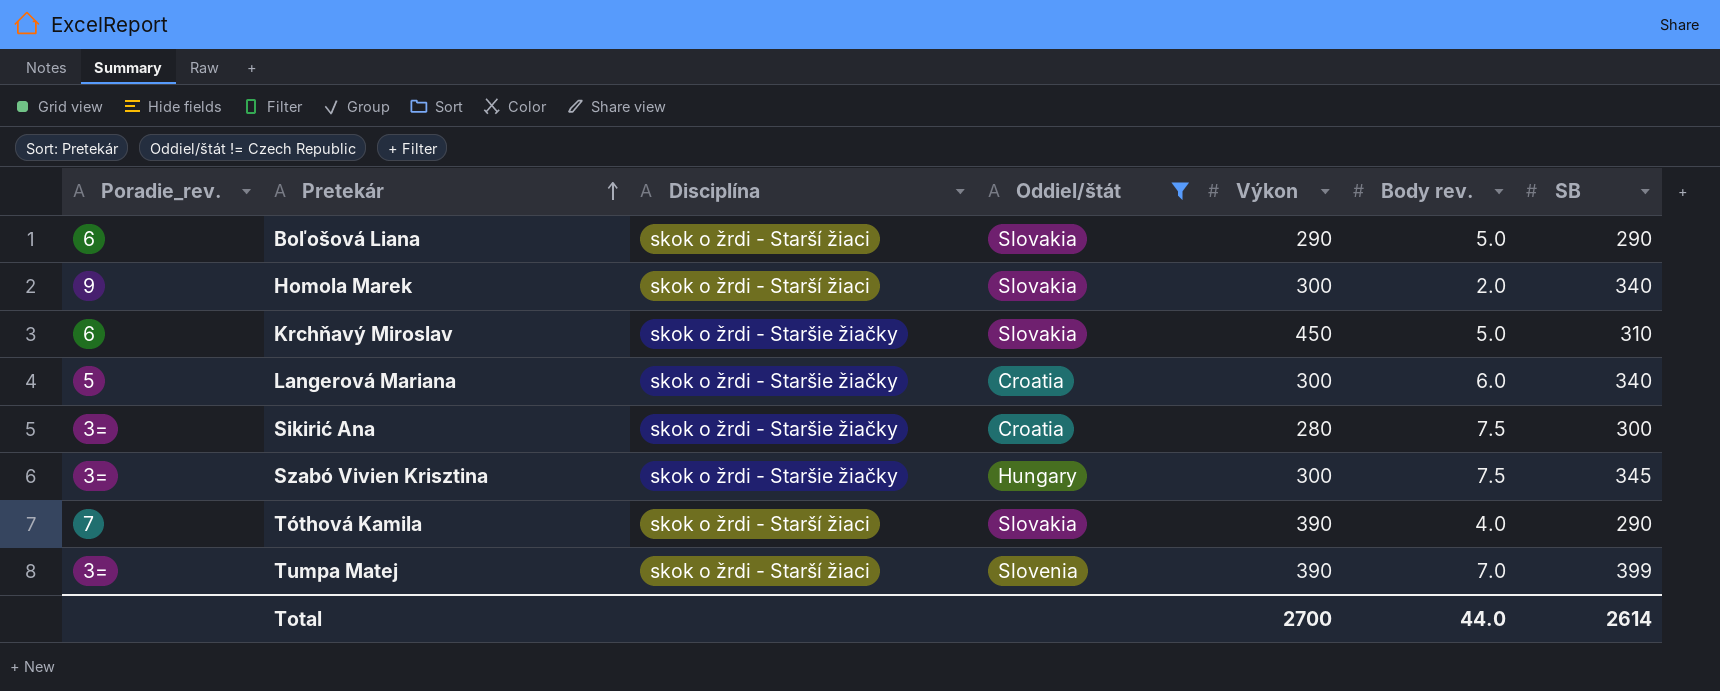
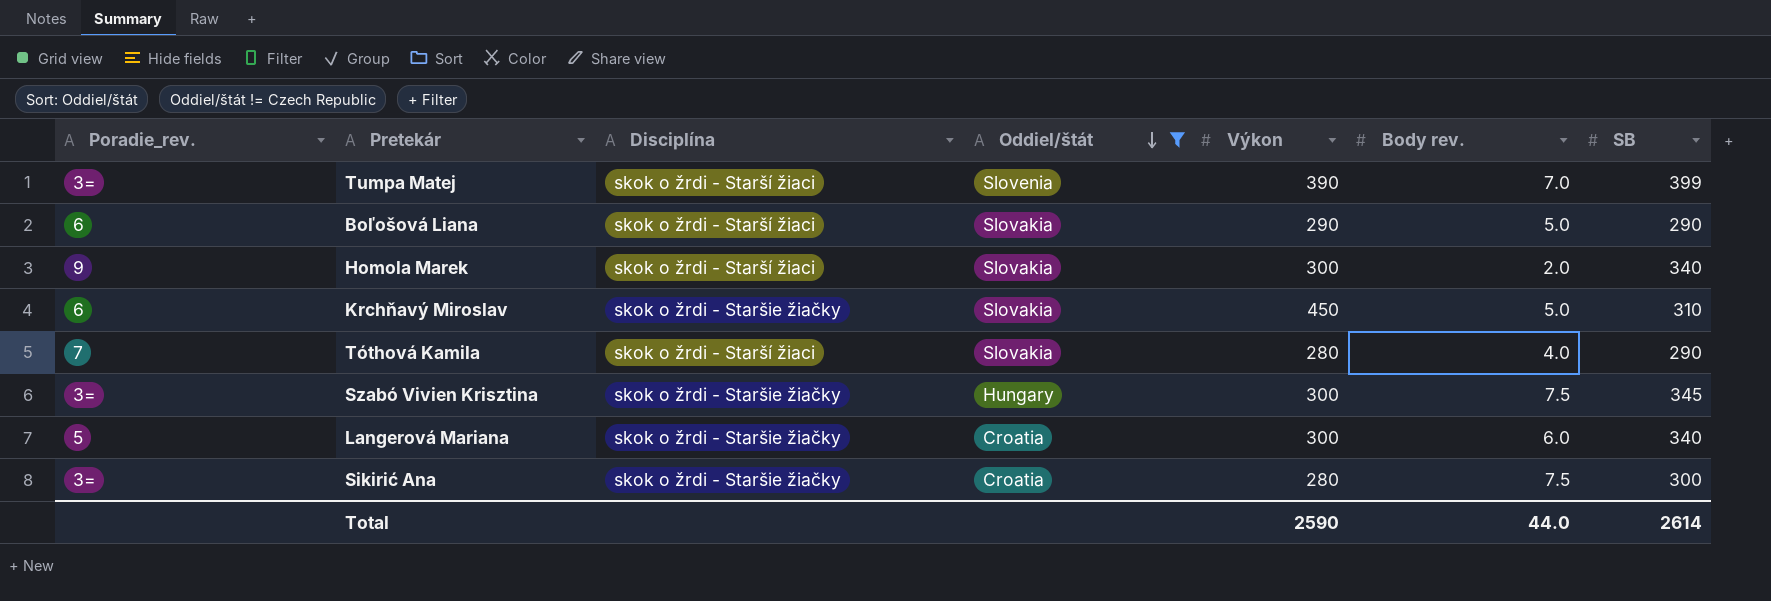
row order: Pretekár ascending -> Oddiel/štát descending
Tóthová Kamila | Výkon: 390 -> 280
Total | Výkon: 2700 -> 2590

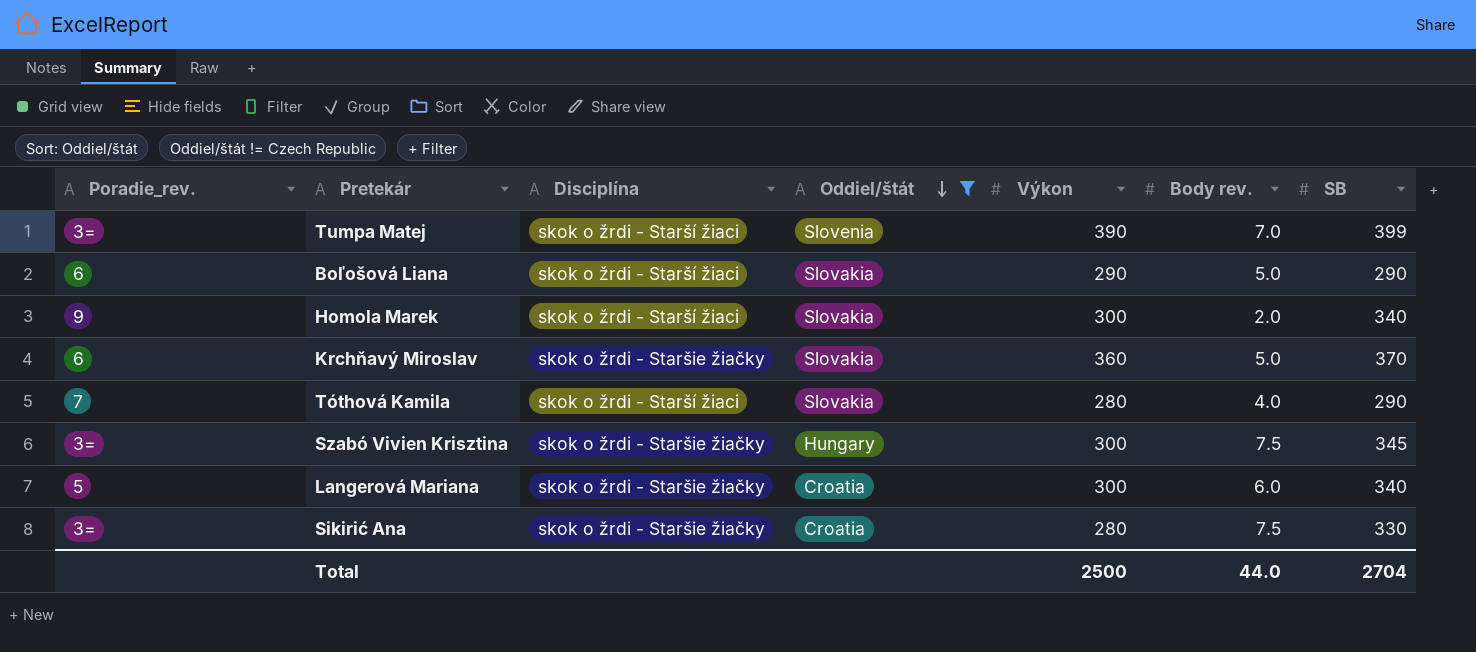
Krchňavý Miroslav | Výkon: 450 -> 360
Krchňavý Miroslav | SB: 310 -> 370
Sikirić Ana | SB: 300 -> 330
Total | Výkon: 2590 -> 2500
Total | SB: 2614 -> 2704

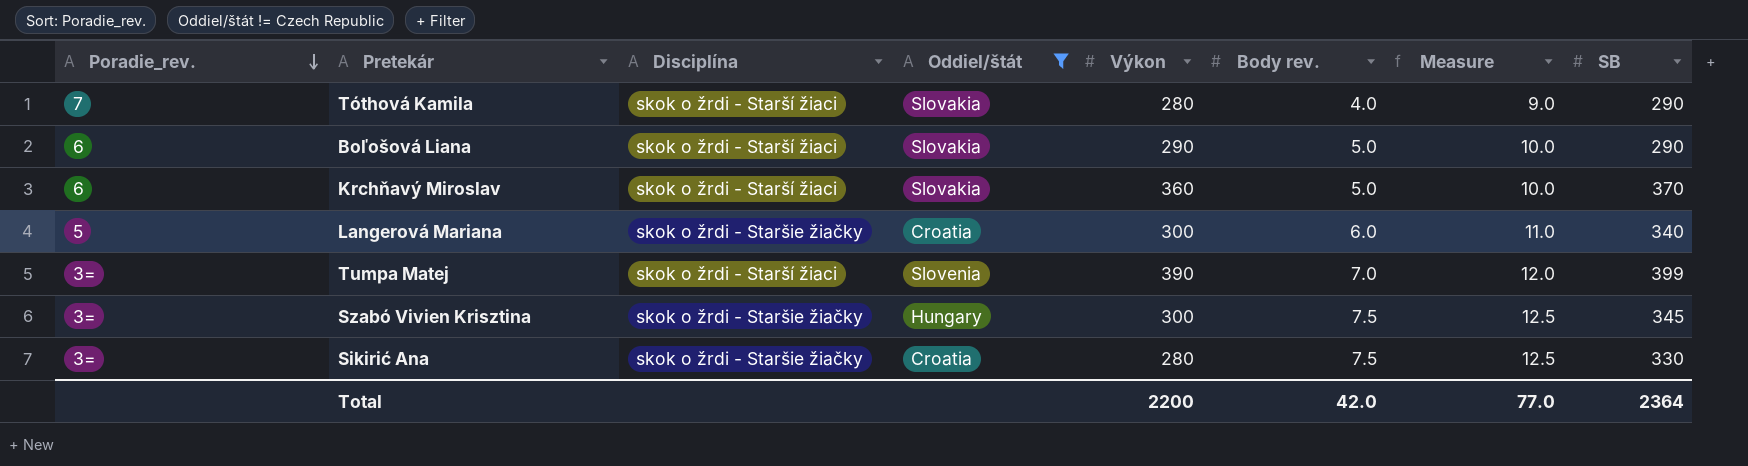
row order: Oddiel/štát descending -> Poradie_rev. descending
column Measure | formula: none -> [Body rev.] + 5
row Homola Marek: 9 | skok o žrdi - Starší žiaci | Slovakia | 300 | 2.0 | 340 -> none
Krchňavý Miroslav | Disciplína: skok o žrdi - Staršie žiačky -> skok o žrdi - Starší žiaci
Total | Výkon: 2500 -> 2200
Total | Body rev.: 44.0 -> 42.0
Total | SB: 2704 -> 2364

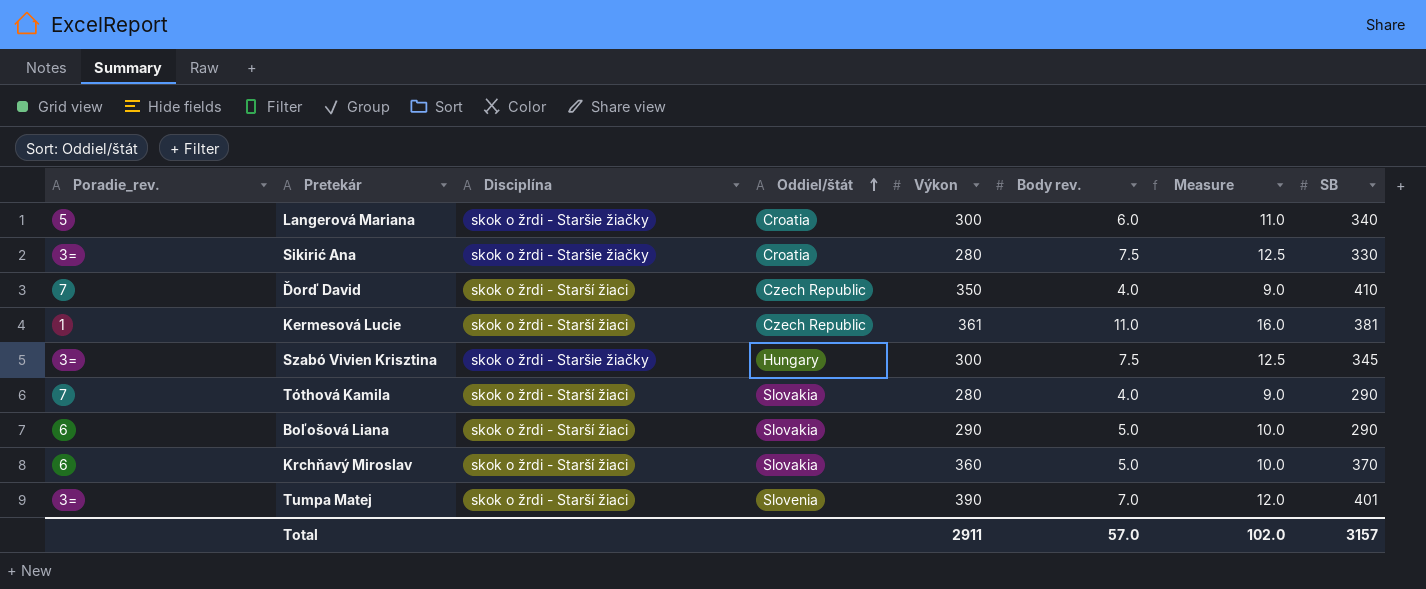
filter: Oddiel/štát != Czech Republic -> none
row order: Poradie_rev. descending -> Oddiel/štát ascending
Tumpa Matej | SB: 399 -> 401
Total | Výkon: 2200 -> 2911
Total | Body rev.: 42.0 -> 57.0
Total | Measure: 77.0 -> 102.0
Total | SB: 2364 -> 3157

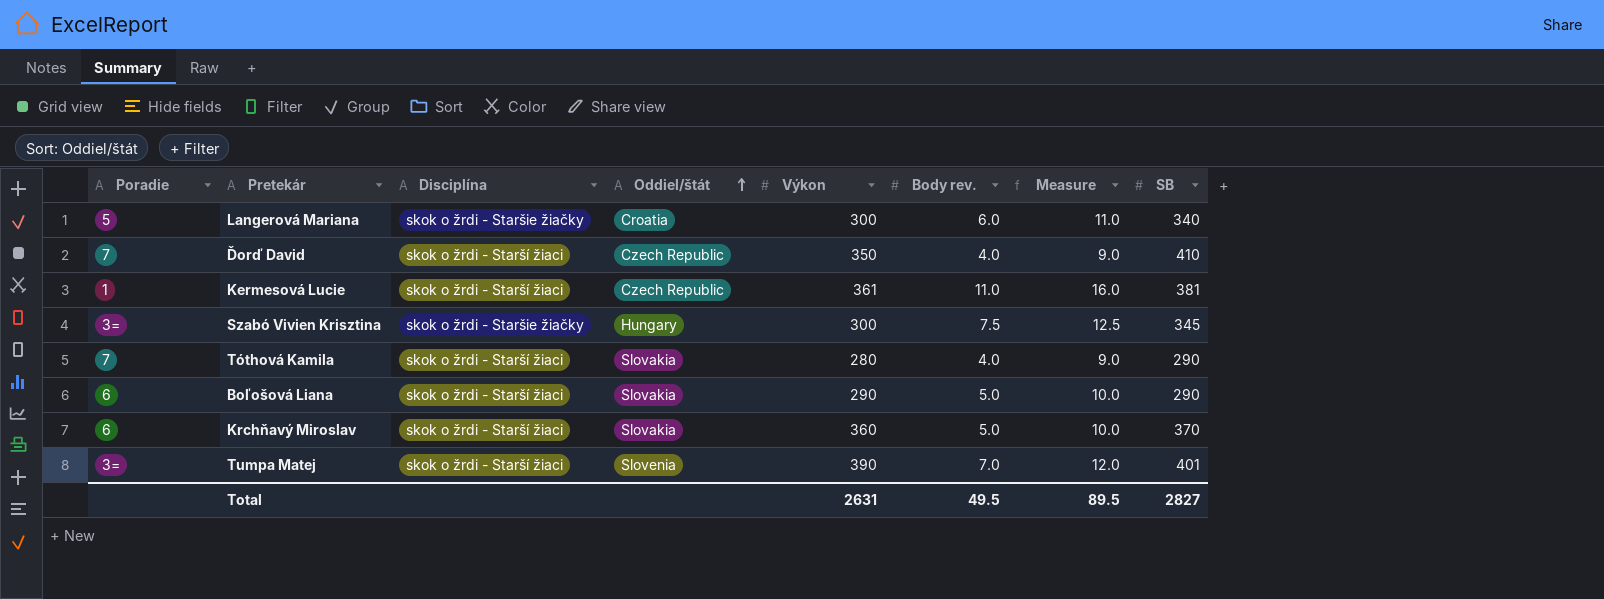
column name: Poradie_rev. -> Poradie
row Sikirić Ana: 3= | skok o žrdi - Staršie žiačky | Croatia | 280 | 7.5 | 12.5 | 330 -> none
Total | Výkon: 2911 -> 2631
Total | Body rev.: 57.0 -> 49.5
Total | Measure: 102.0 -> 89.5
Total | SB: 3157 -> 2827

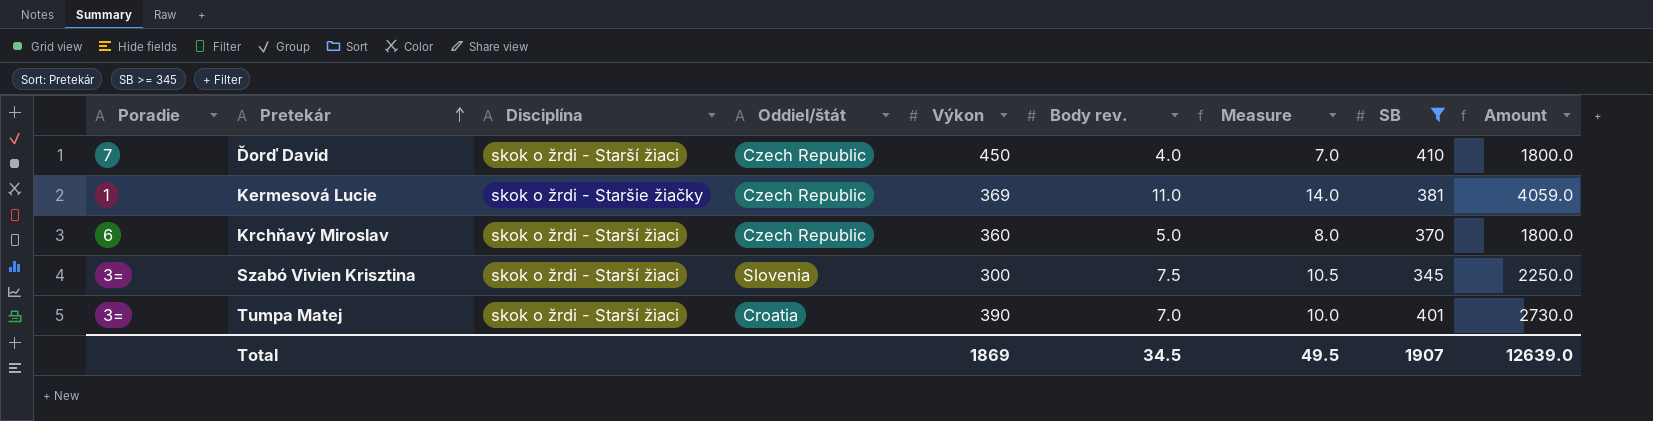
filter: none -> SB >= 345
row order: Oddiel/štát ascending -> Pretekár ascending
column Measure | formula: [Body rev.] + 5 -> [Body rev.] + 3
column Amount | formula: none -> [Výkon] * [Body rev.]
Ďorď David | Výkon: 350 -> 450
Kermesová Lucie | Disciplína: skok o žrdi - Starší žiaci -> skok o žrdi - Staršie žiačky
Kermesová Lucie | Výkon: 361 -> 369
Krchňavý Miroslav | Oddiel/štát: Slovakia -> Czech Republic
Szabó Vivien Krisztina | Disciplína: skok o žrdi - Staršie žiačky -> skok o žrdi - Starší žiaci
Szabó Vivien Krisztina | Oddiel/štát: Hungary -> Slovenia
Tumpa Matej | Oddiel/štát: Slovenia -> Croatia
Total | Výkon: 2631 -> 1869
Total | Body rev.: 49.5 -> 34.5
Total | Measure: 89.5 -> 49.5
Total | SB: 2827 -> 1907

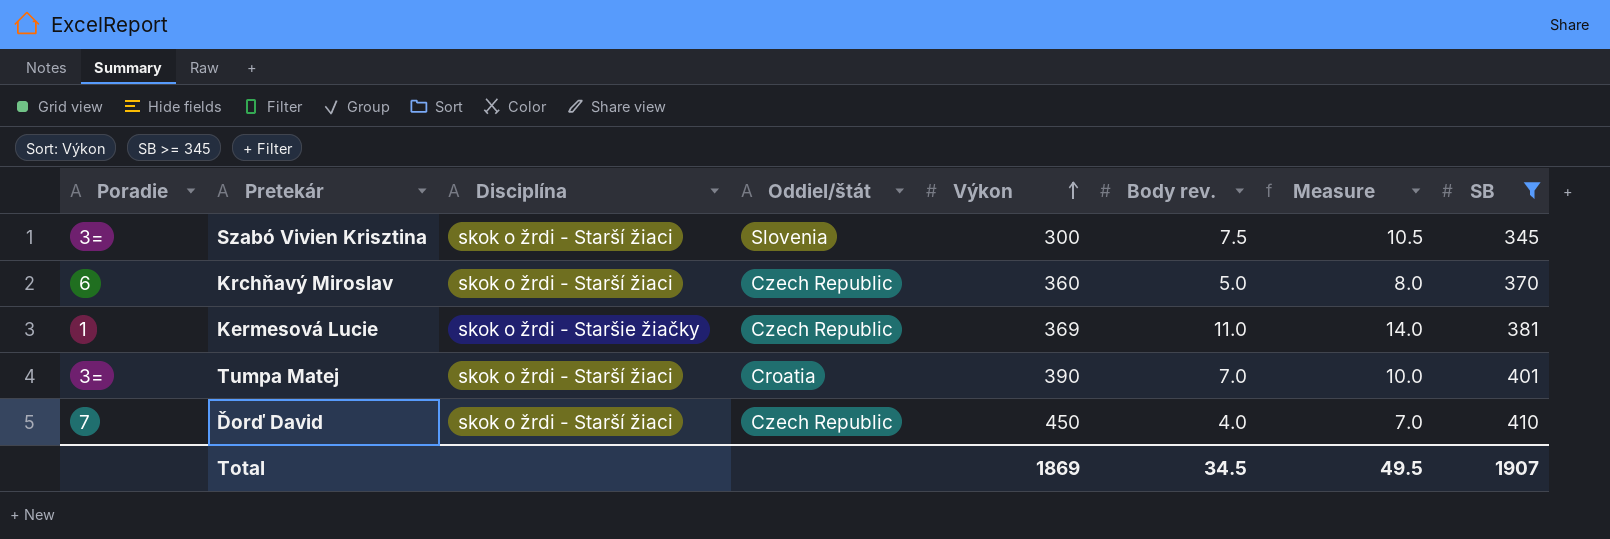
row order: Pretekár ascending -> Výkon ascending
column Amount | formula: [Výkon] * [Body rev.] -> none

